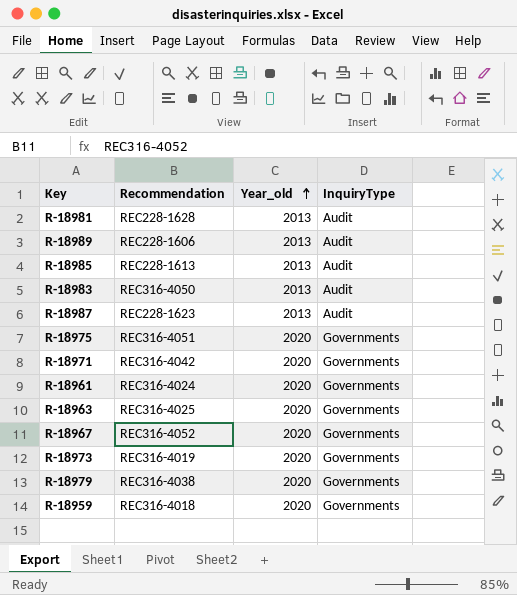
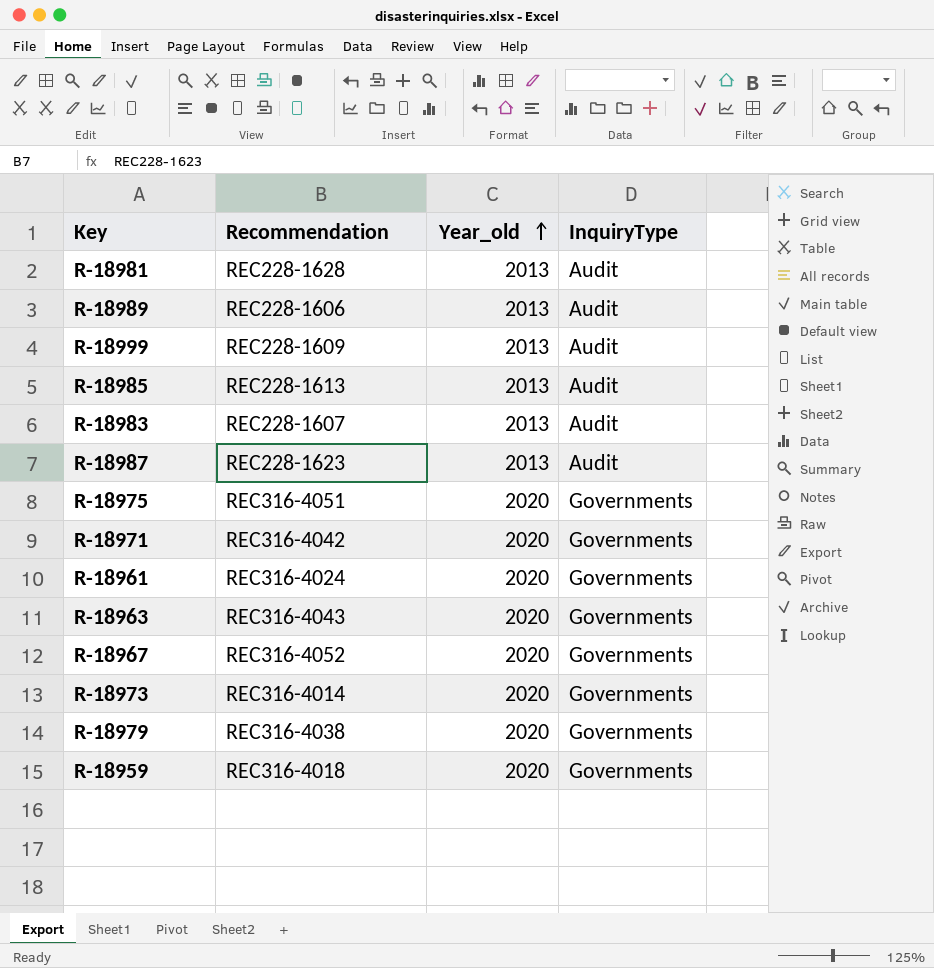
row R-18999: none -> REC228-1609 | 2013 | Audit
R-18983 | Recommendation: REC316-4050 -> REC228-1607
R-18963 | Recommendation: REC316-4025 -> REC316-4043
R-18973 | Recommendation: REC316-4019 -> REC316-4014

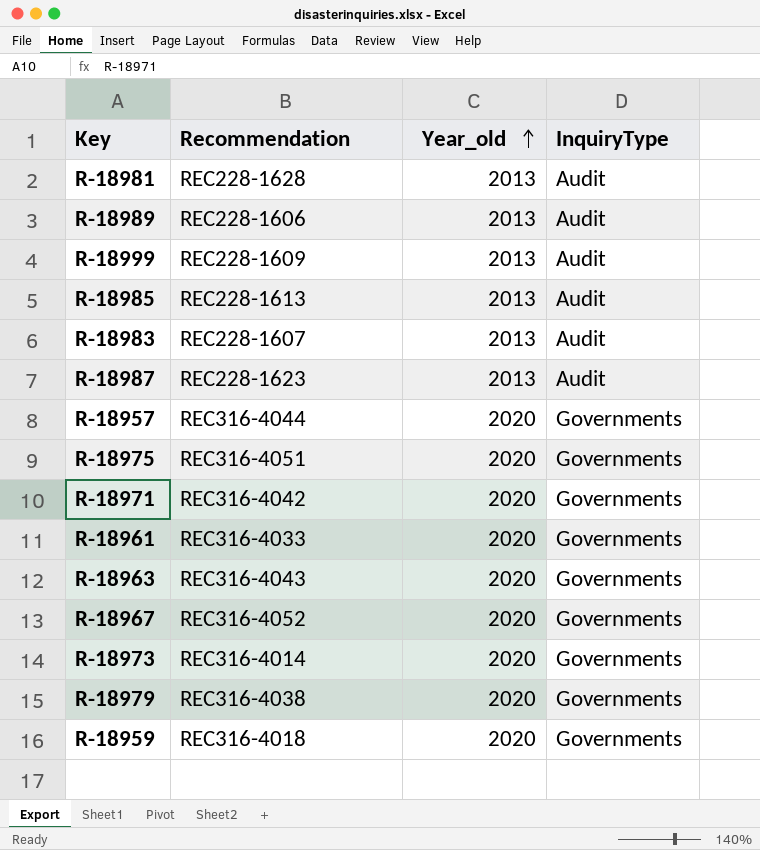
row R-18957: none -> REC316-4044 | 2020 | Governments
R-18961 | Recommendation: REC316-4024 -> REC316-4033

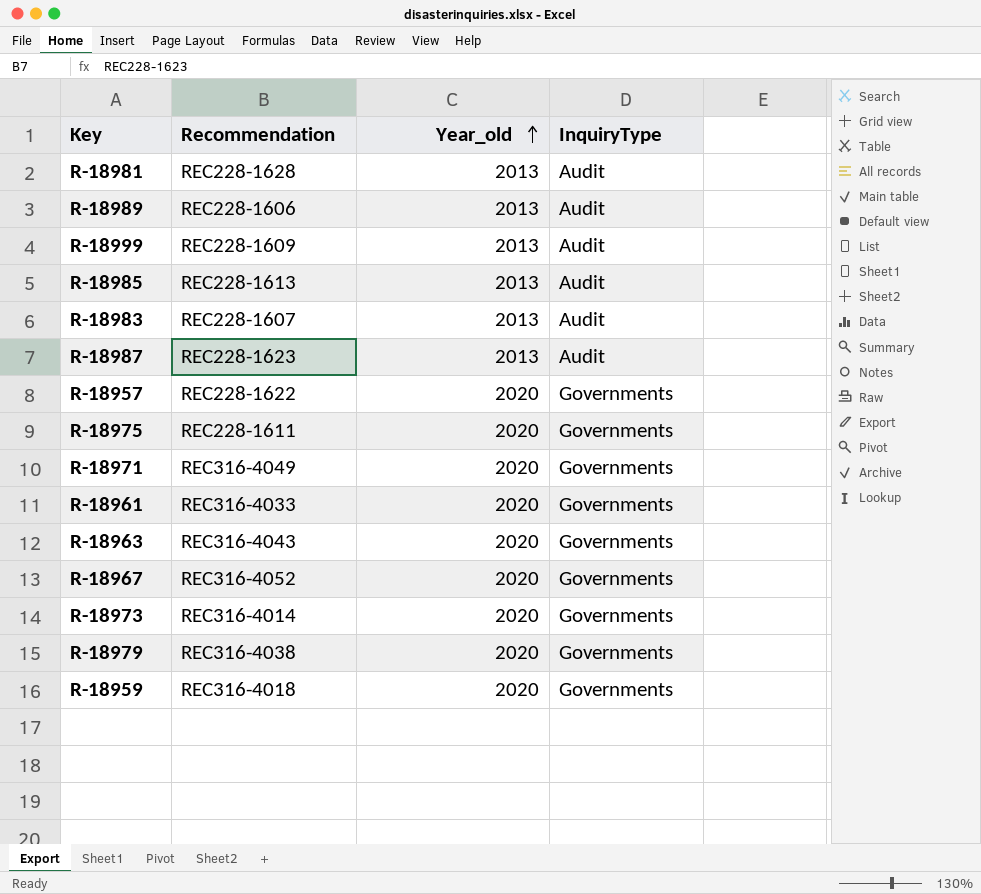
R-18957 | Recommendation: REC316-4044 -> REC228-1622
R-18975 | Recommendation: REC316-4051 -> REC228-1611
R-18971 | Recommendation: REC316-4042 -> REC316-4049

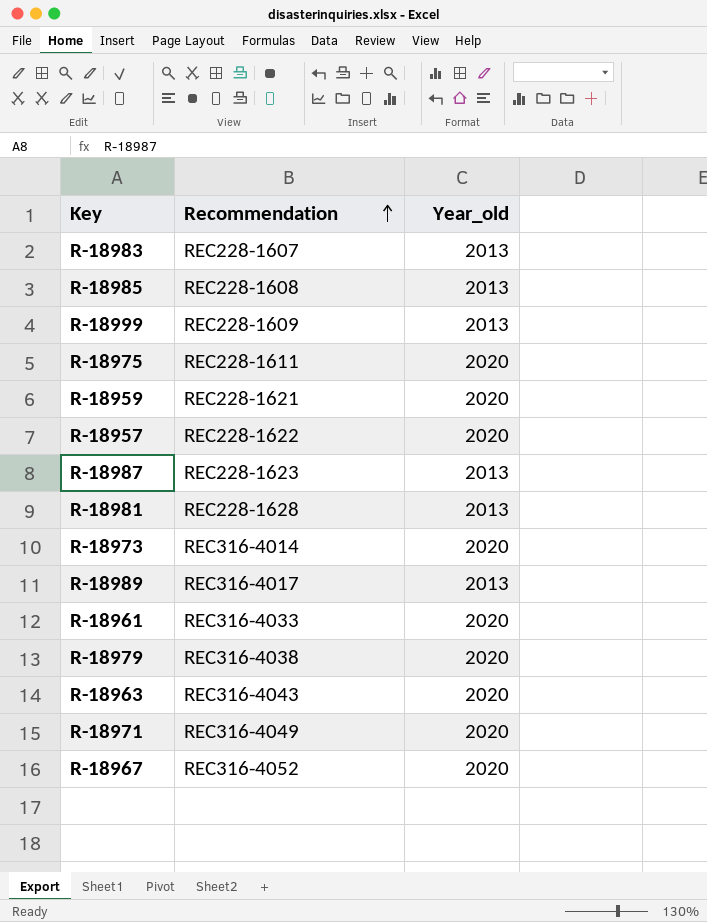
row order: Year_old ascending -> Recommendation ascending
column InquiryType | position: 4 -> none
R-18985 | Recommendation: REC228-1613 -> REC228-1608
R-18959 | Recommendation: REC316-4018 -> REC228-1621
R-18989 | Recommendation: REC228-1606 -> REC316-4017

